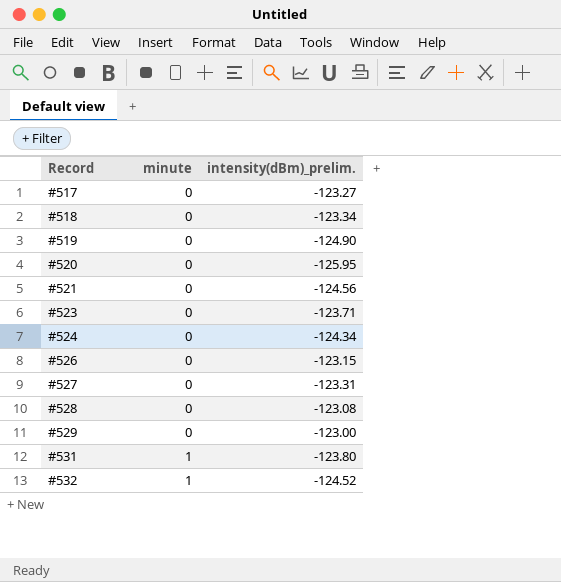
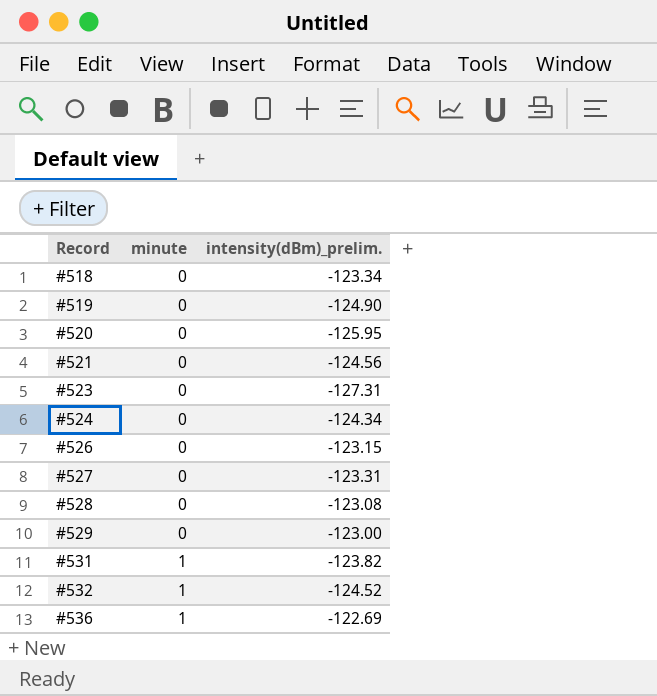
row #517: 0 | -123.27 -> none
#523 | intensity(dBm)_prelim.: -123.71 -> -127.31
#531 | intensity(dBm)_prelim.: -123.80 -> -123.82
row #536: none -> 1 | -122.69

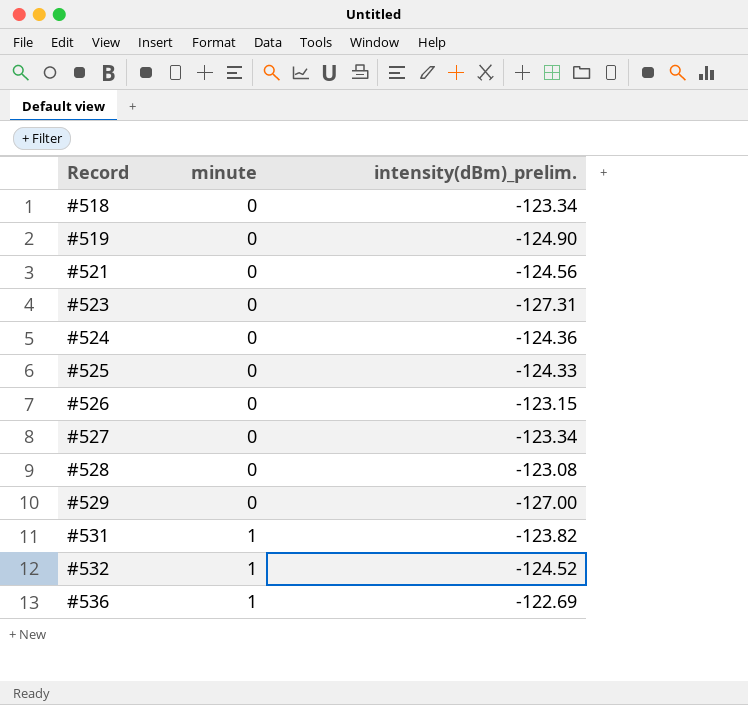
row #520: 0 | -125.95 -> none
#524 | intensity(dBm)_prelim.: -124.34 -> -124.36
row #525: none -> 0 | -124.33
#527 | intensity(dBm)_prelim.: -123.31 -> -123.34
#529 | intensity(dBm)_prelim.: -123.00 -> -127.00

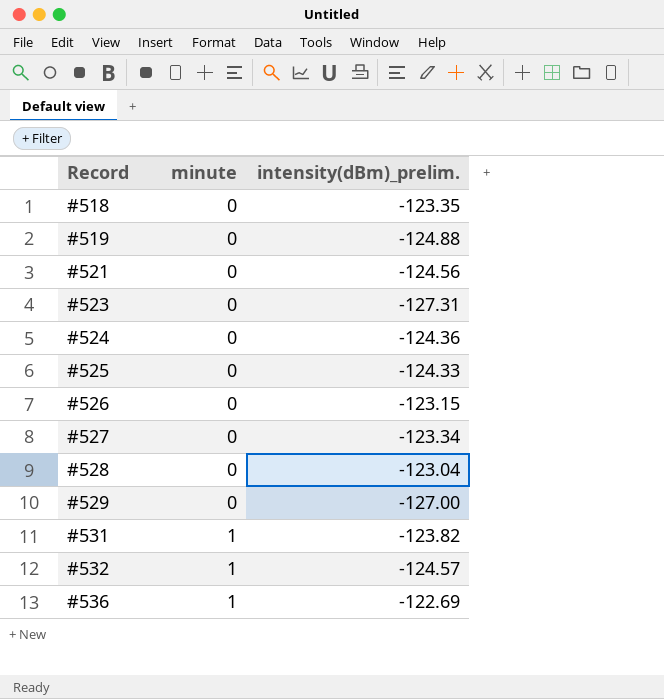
#518 | intensity(dBm)_prelim.: -123.34 -> -123.35
#519 | intensity(dBm)_prelim.: -124.90 -> -124.88
#528 | intensity(dBm)_prelim.: -123.08 -> -123.04
#532 | intensity(dBm)_prelim.: -124.52 -> -124.57

